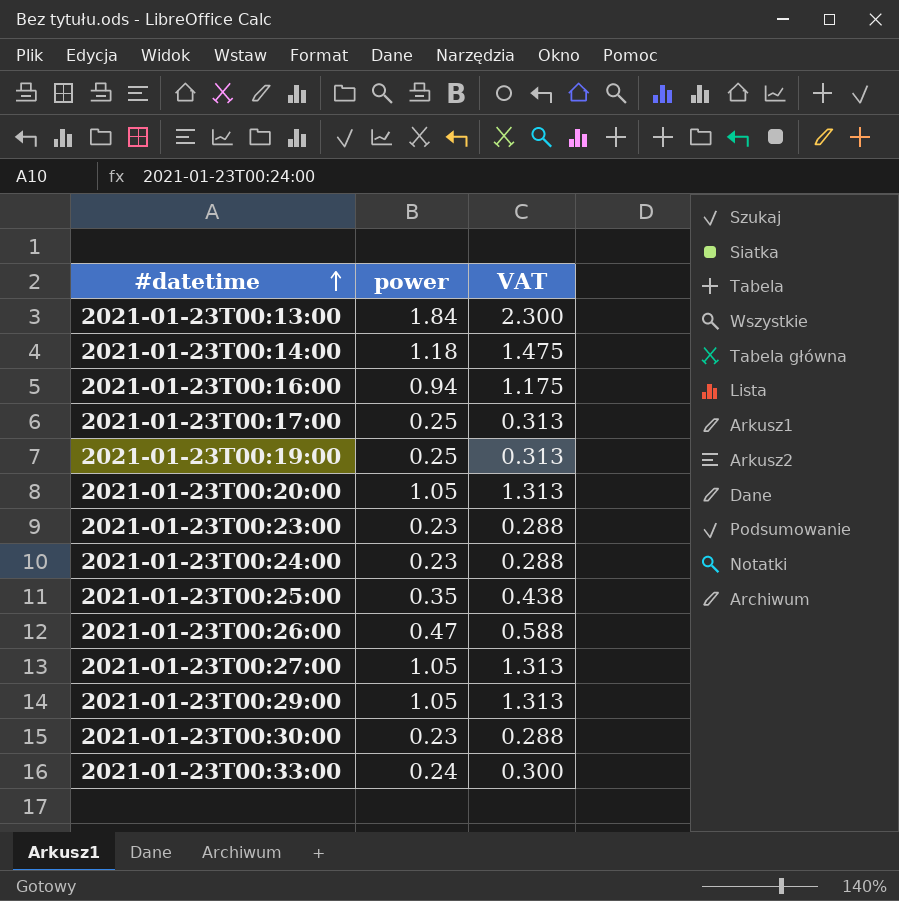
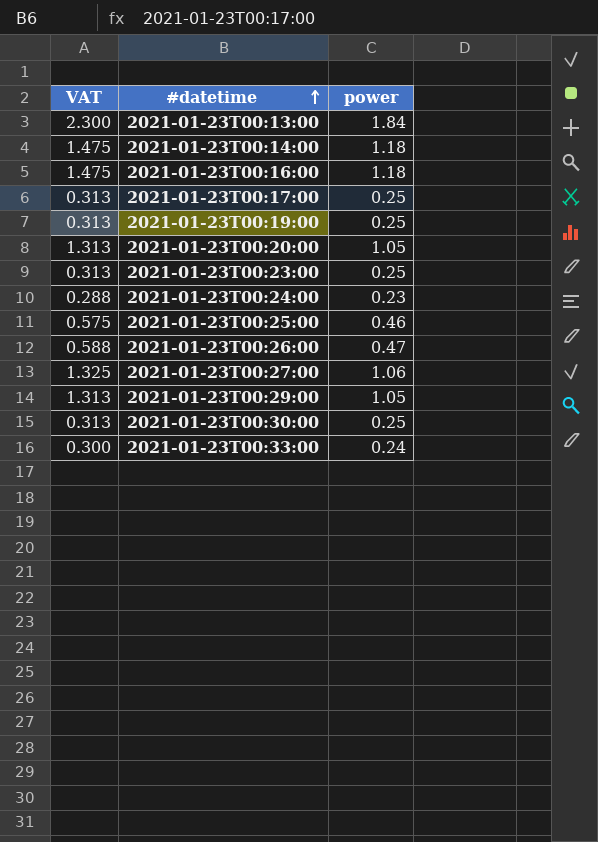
column VAT | position: 3 -> 1
2021-01-23T00:16:00 | VAT: 1.175 -> 1.475
2021-01-23T00:16:00 | power: 0.94 -> 1.18
2021-01-23T00:23:00 | VAT: 0.288 -> 0.313
2021-01-23T00:23:00 | power: 0.23 -> 0.25
2021-01-23T00:25:00 | VAT: 0.438 -> 0.575
2021-01-23T00:25:00 | power: 0.35 -> 0.46
2021-01-23T00:27:00 | VAT: 1.313 -> 1.325
2021-01-23T00:27:00 | power: 1.05 -> 1.06
2021-01-23T00:30:00 | VAT: 0.288 -> 0.313
2021-01-23T00:30:00 | power: 0.23 -> 0.25

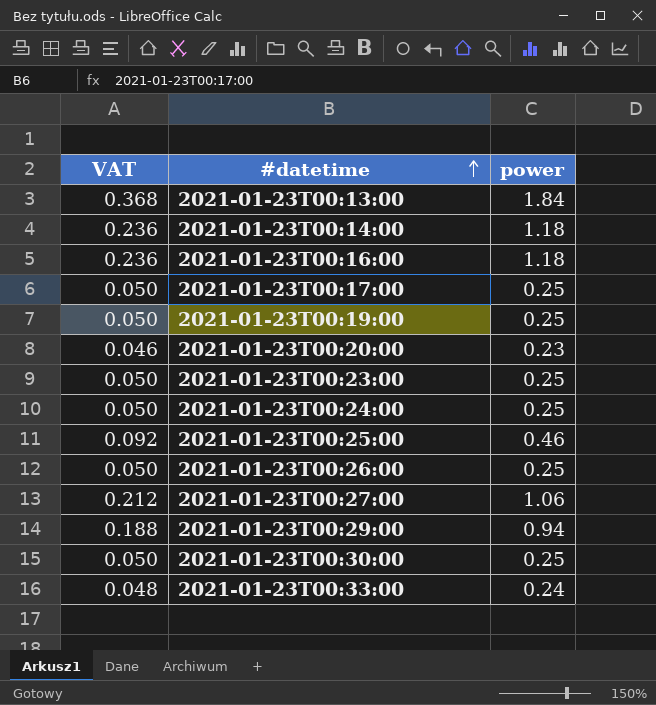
column VAT | formula: [power] * 1.25 -> [power] * 0.2
2021-01-23T00:20:00 | power: 1.05 -> 0.23
2021-01-23T00:24:00 | power: 0.23 -> 0.25
2021-01-23T00:26:00 | power: 0.47 -> 0.25
2021-01-23T00:29:00 | power: 1.05 -> 0.94

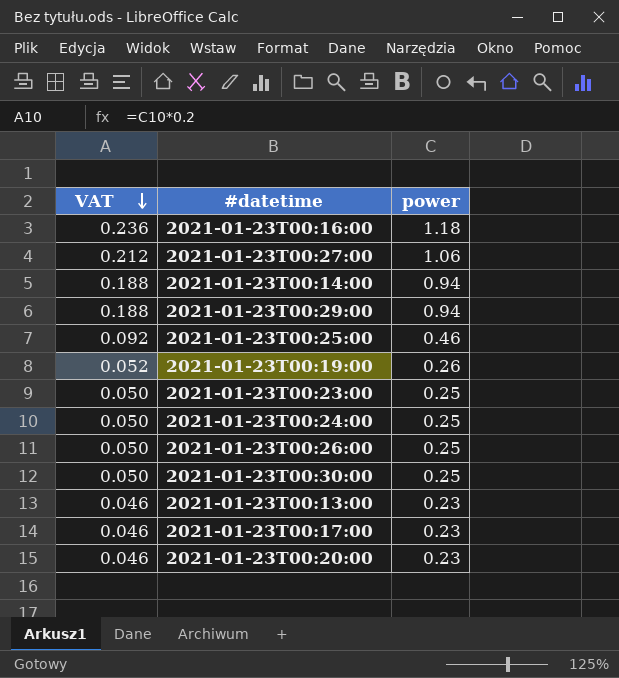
row order: #datetime ascending -> VAT descending
row 2021-01-23T00:33:00: 0.048 | 0.24 -> none
2021-01-23T00:14:00 | VAT: 0.236 -> 0.188
2021-01-23T00:14:00 | power: 1.18 -> 0.94
2021-01-23T00:19:00 | VAT: 0.050 -> 0.052
2021-01-23T00:19:00 | power: 0.25 -> 0.26
2021-01-23T00:13:00 | VAT: 0.368 -> 0.046
2021-01-23T00:13:00 | power: 1.84 -> 0.23
2021-01-23T00:17:00 | VAT: 0.050 -> 0.046
2021-01-23T00:17:00 | power: 0.25 -> 0.23

